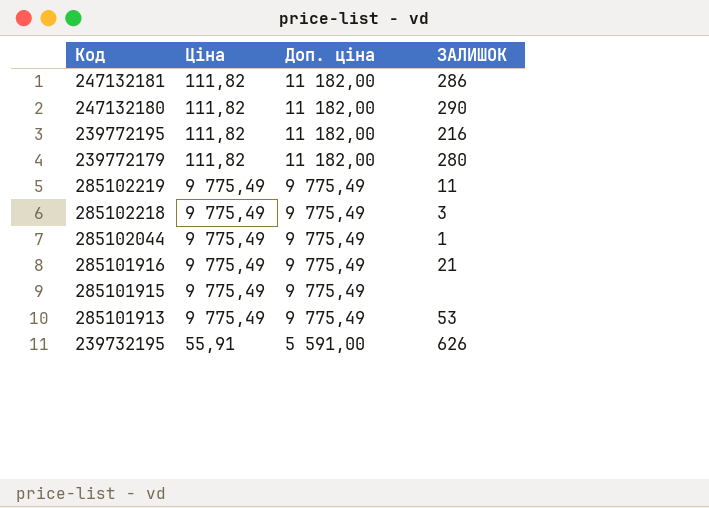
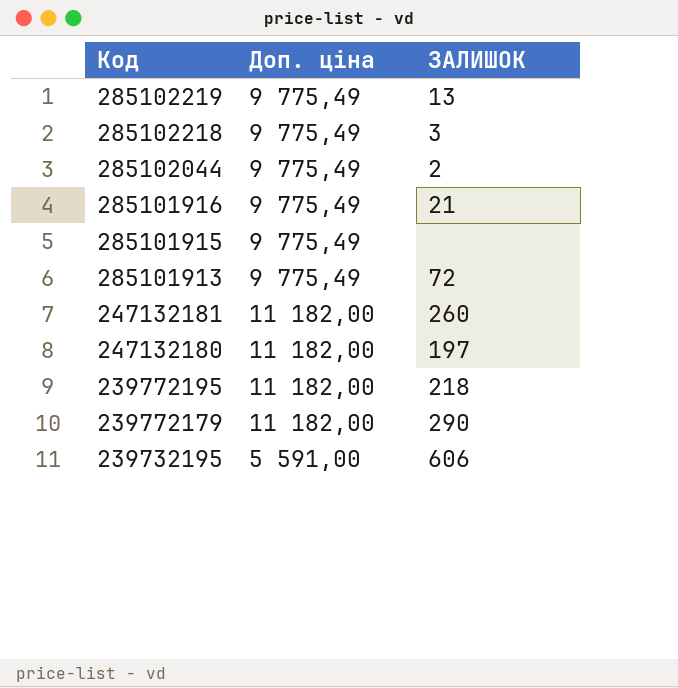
row order: Доп. ціна descending -> Код descending
column Ціна | position: 2 -> none
285102219 | ЗАЛИШОК: 11 -> 13
285102044 | ЗАЛИШОК: 1 -> 2
285101913 | ЗАЛИШОК: 53 -> 72
247132181 | ЗАЛИШОК: 286 -> 260
247132180 | ЗАЛИШОК: 290 -> 197
239772195 | ЗАЛИШОК: 216 -> 218
239772179 | ЗАЛИШОК: 280 -> 290
239732195 | ЗАЛИШОК: 626 -> 606

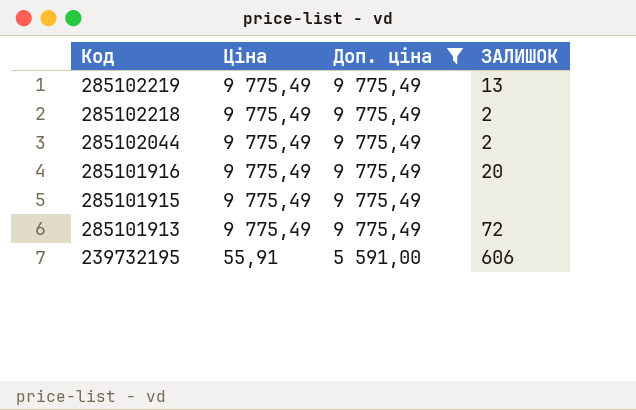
filter: none -> Доп. ціна != 11 182,00
column Ціна | position: none -> 2
285102218 | ЗАЛИШОК: 3 -> 2
285101916 | ЗАЛИШОК: 21 -> 20

